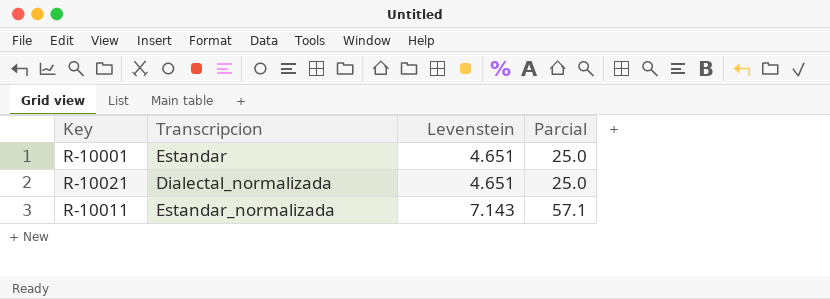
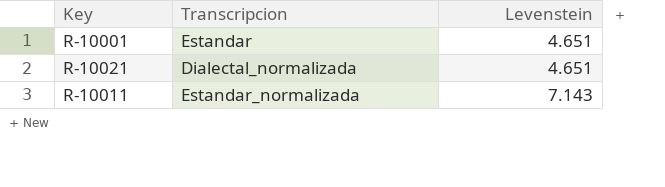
column Parcial | position: 4 -> none

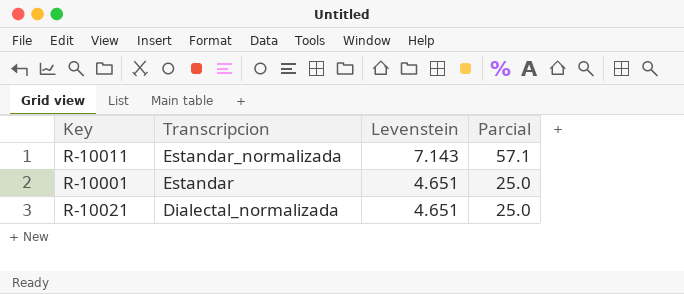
row order: Levenstein ascending -> Transcripcion descending
column Parcial | position: none -> 4

